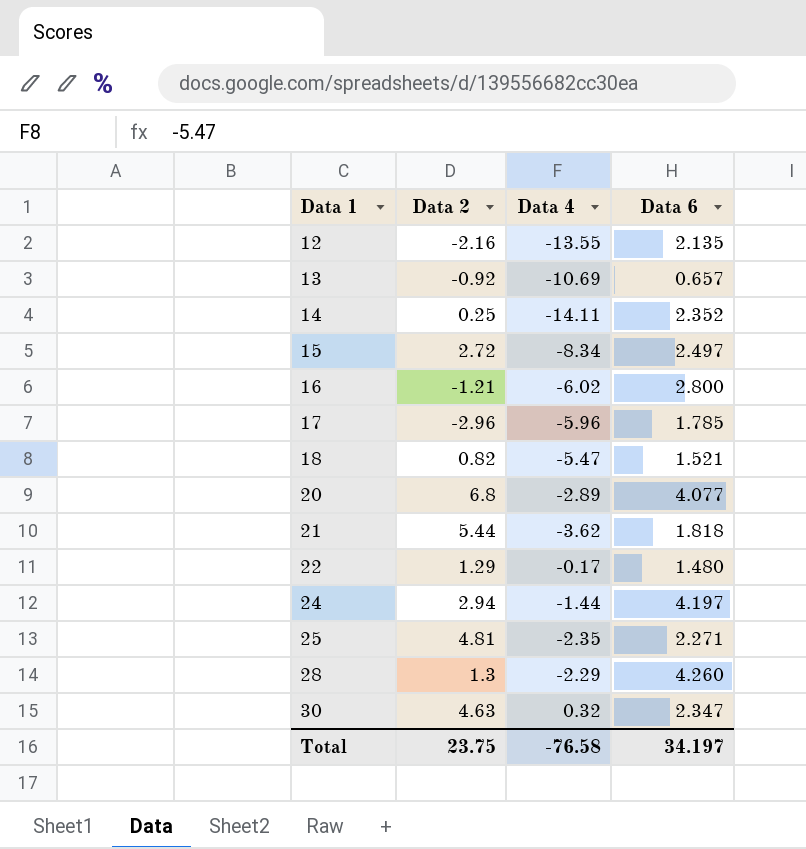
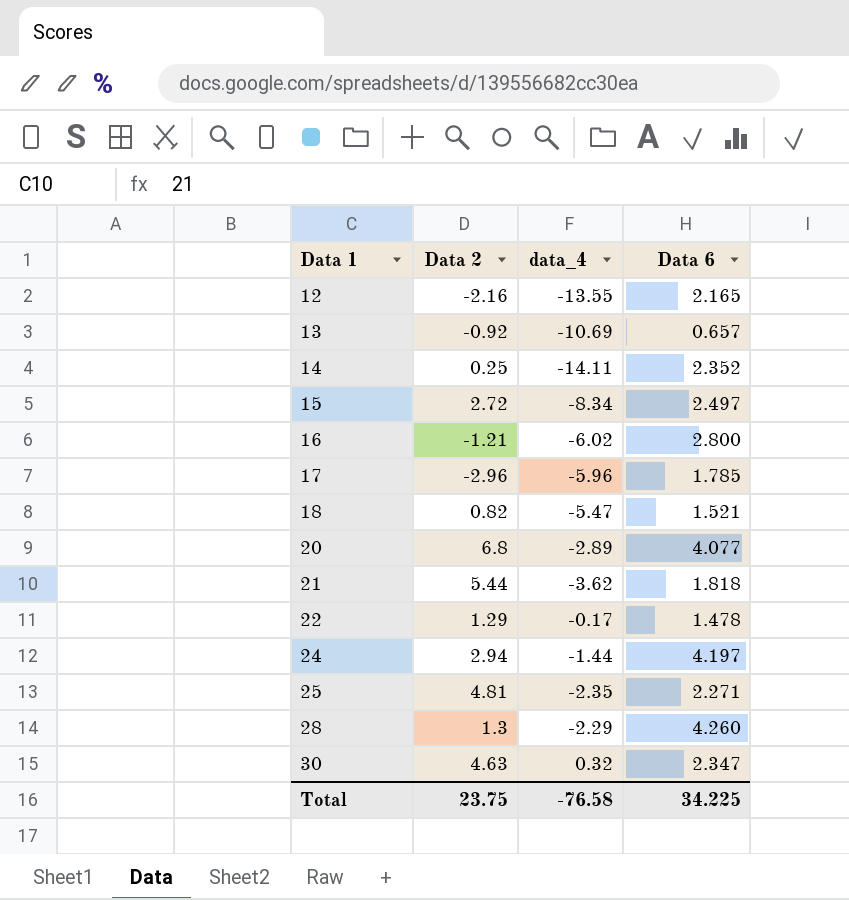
column name: Data 4 -> data_4
12 | Data 6: 2.135 -> 2.165
22 | Data 6: 1.480 -> 1.478
Total | Data 6: 34.197 -> 34.225

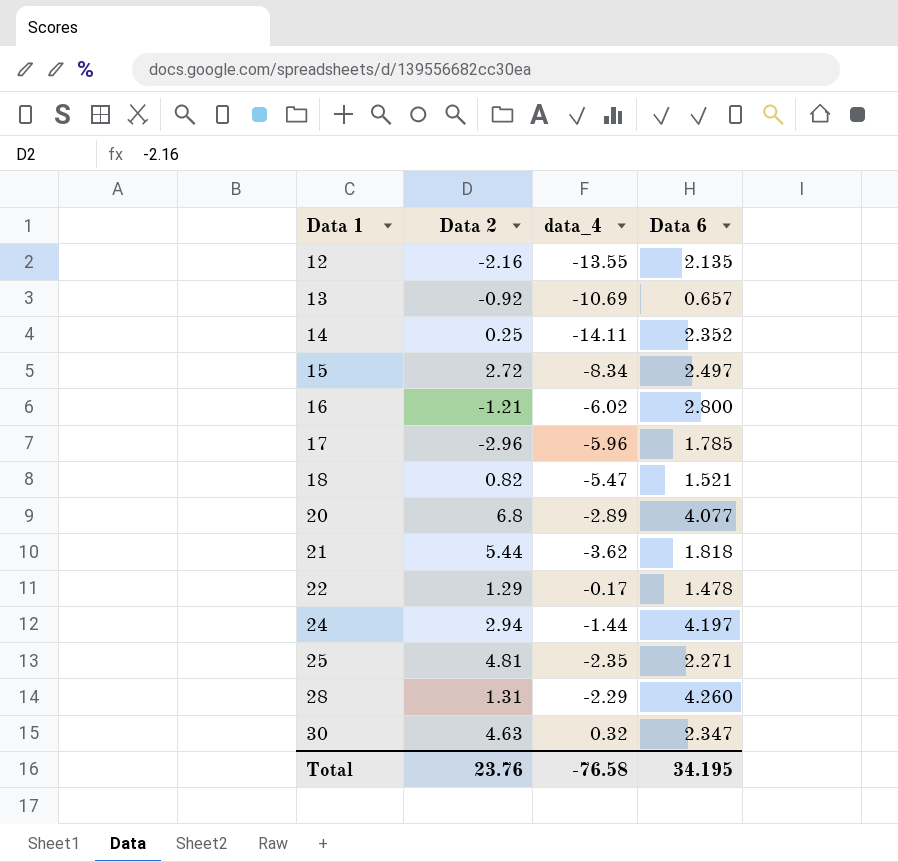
12 | Data 6: 2.165 -> 2.135
28 | Data 2: 1.3 -> 1.31
Total | Data 2: 23.75 -> 23.76
Total | Data 6: 34.225 -> 34.195

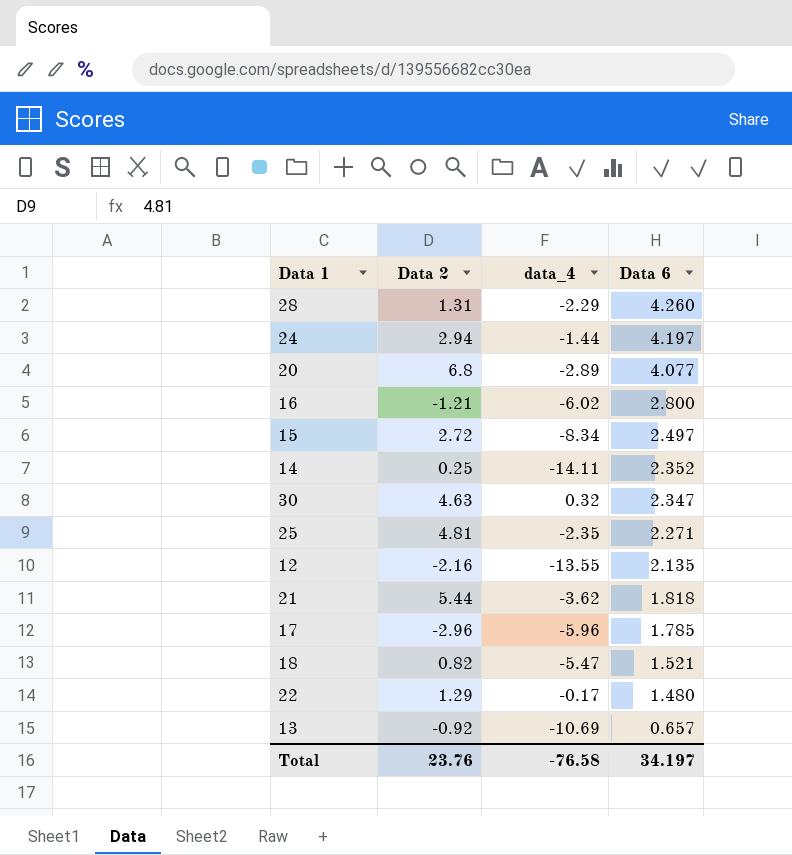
row order: Data 1 ascending -> Data 6 descending
22 | Data 6: 1.478 -> 1.480
Total | Data 6: 34.195 -> 34.197

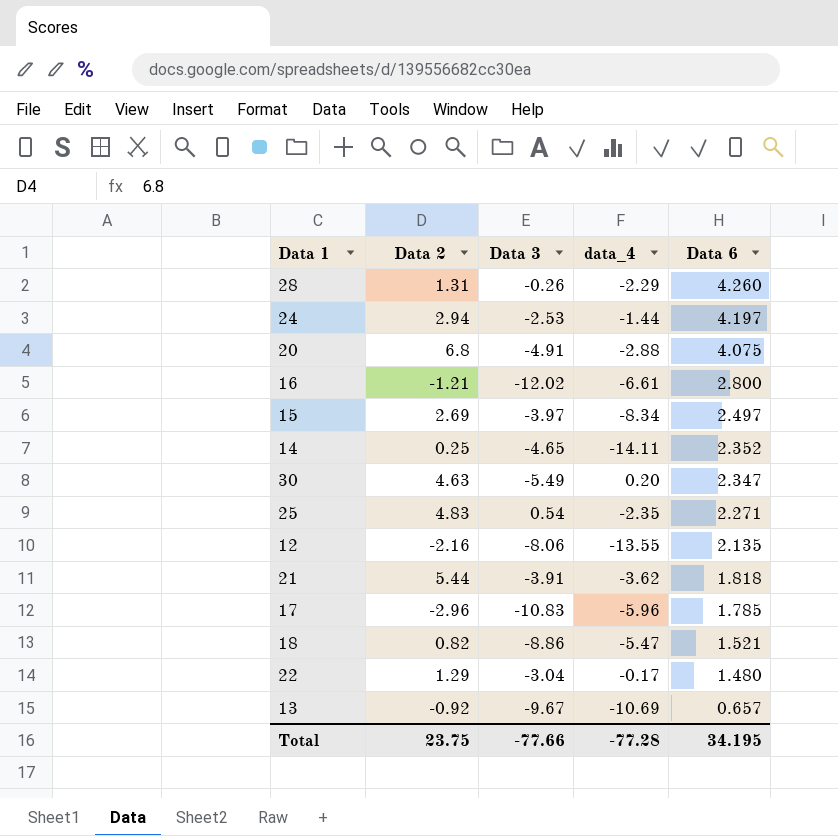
column Data 3 | position: none -> 3
20 | data_4: -2.89 -> -2.88
20 | Data 6: 4.077 -> 4.075
16 | data_4: -6.02 -> -6.61
15 | Data 2: 2.72 -> 2.69
30 | data_4: 0.32 -> 0.20
25 | Data 2: 4.81 -> 4.83
Total | Data 2: 23.76 -> 23.75
Total | data_4: -76.58 -> -77.28
Total | Data 6: 34.197 -> 34.195

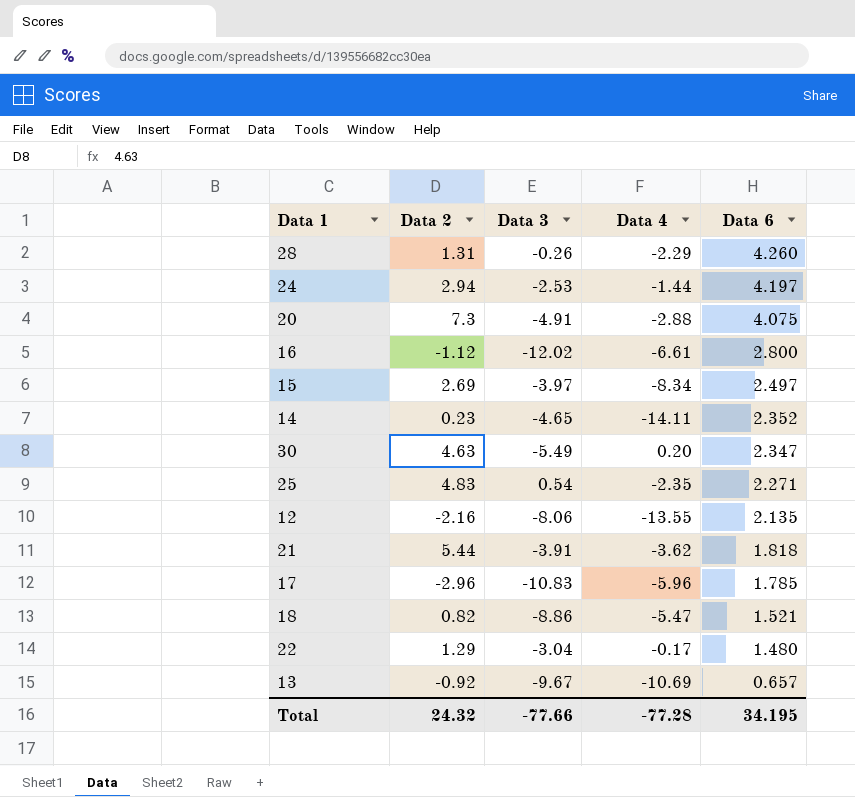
column name: data_4 -> Data 4
20 | Data 2: 6.8 -> 7.3
16 | Data 2: -1.21 -> -1.12
14 | Data 2: 0.25 -> 0.23
Total | Data 2: 23.75 -> 24.32

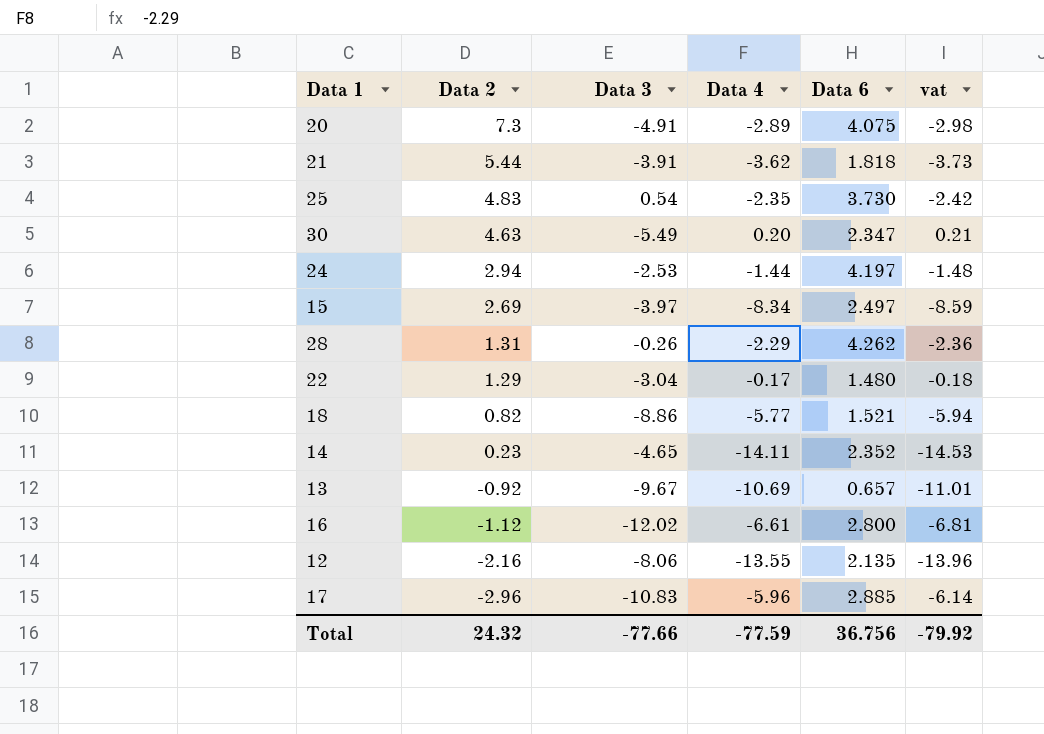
row order: Data 6 descending -> Data 2 descending
column vat | formula: none -> [Data 4] * 1.03
20 | Data 4: -2.88 -> -2.89
25 | Data 6: 2.271 -> 3.730
28 | Data 6: 4.260 -> 4.262
18 | Data 4: -5.47 -> -5.77
17 | Data 6: 1.785 -> 2.885
Total | Data 4: -77.28 -> -77.59
Total | Data 6: 34.195 -> 36.756

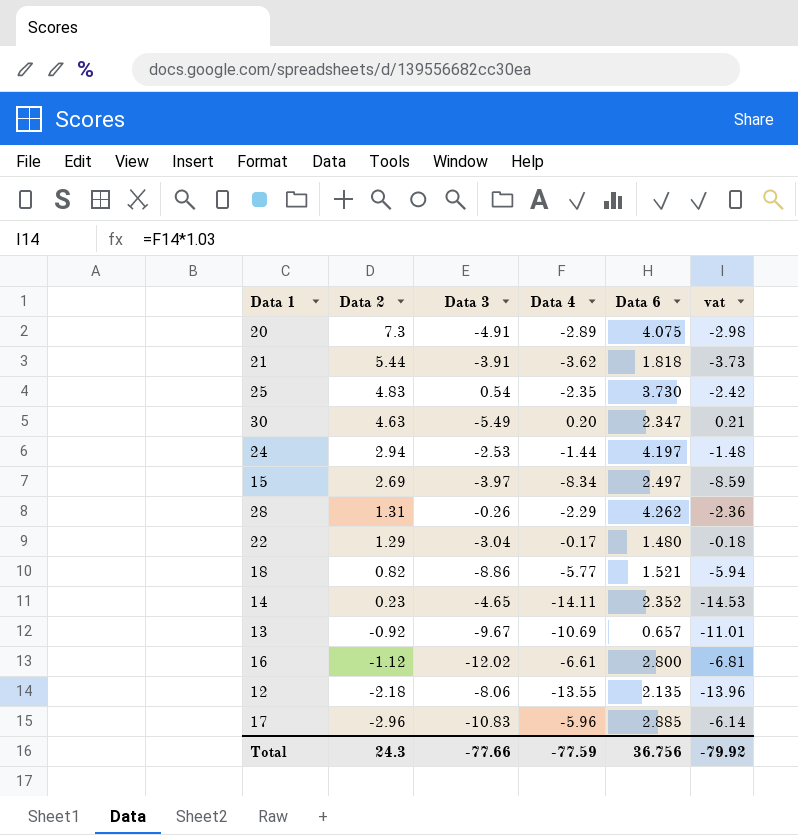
12 | Data 2: -2.16 -> -2.18
Total | Data 2: 24.32 -> 24.3

